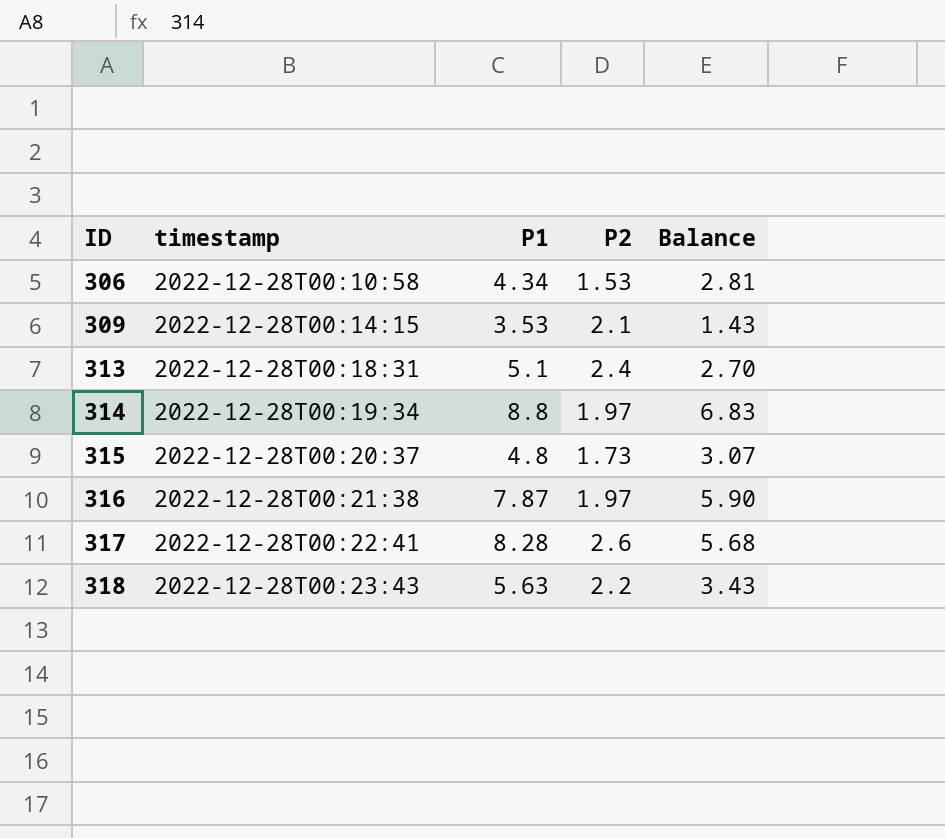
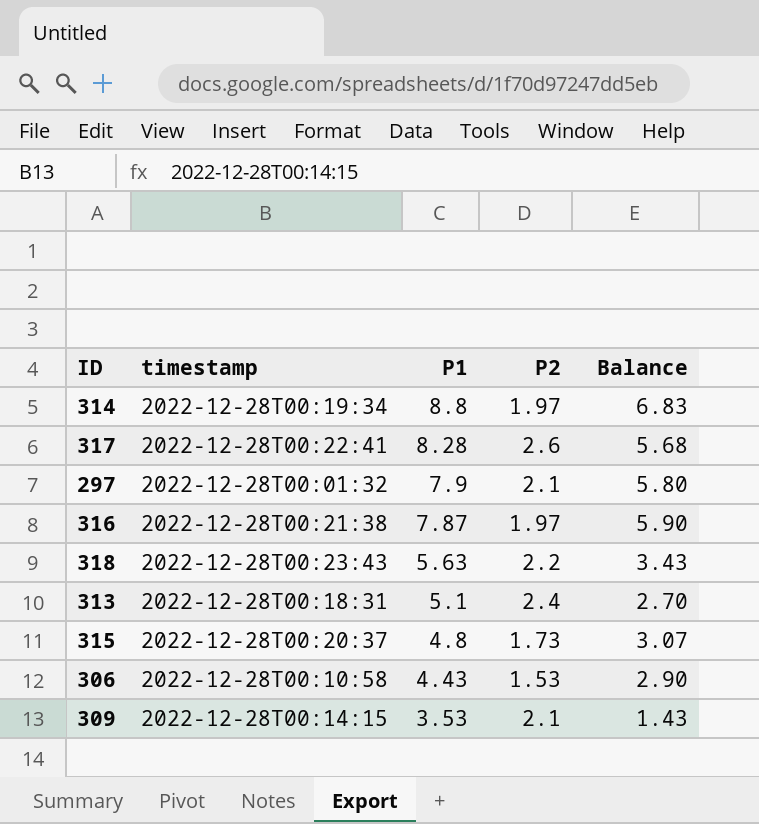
row order: ID ascending -> P1 descending
row 297: none -> 2022-12-28T00:01:32 | 7.9 | 2.1 | 5.80
306 | P1: 4.34 -> 4.43
306 | Balance: 2.81 -> 2.90

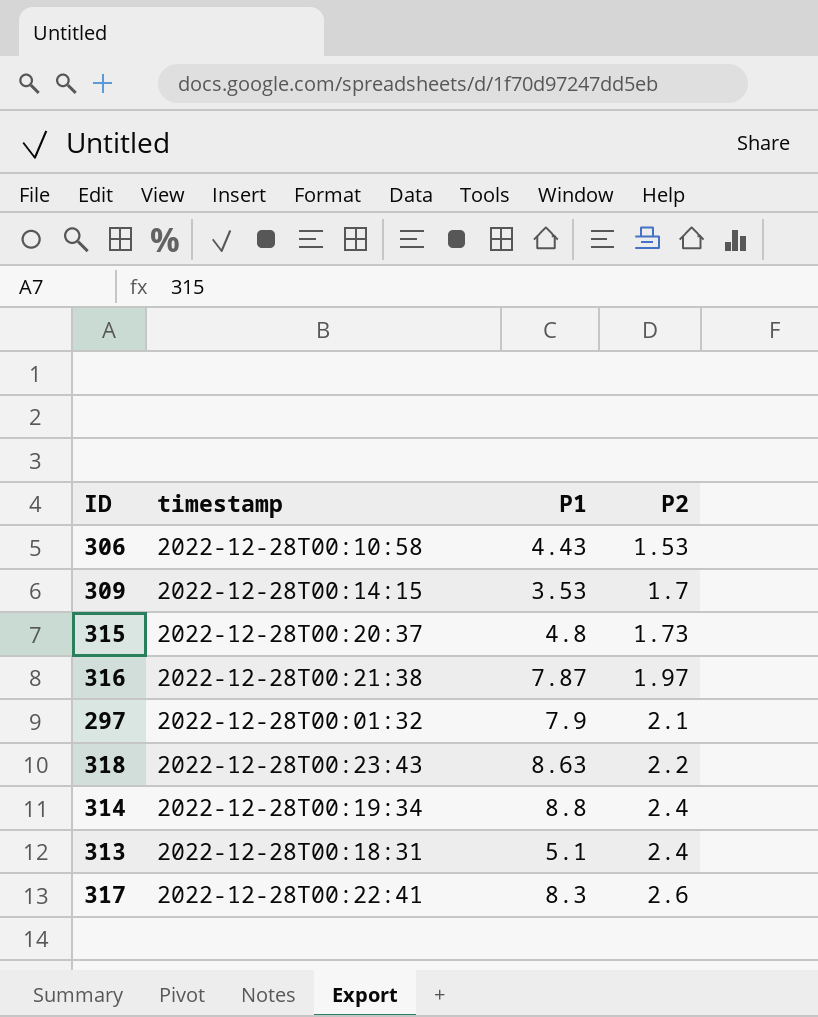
row order: P1 descending -> P2 ascending
column Balance | formula: [P1] - [P2] -> none
309 | P2: 2.1 -> 1.7
318 | P1: 5.63 -> 8.63
314 | P2: 1.97 -> 2.4
317 | P1: 8.28 -> 8.3

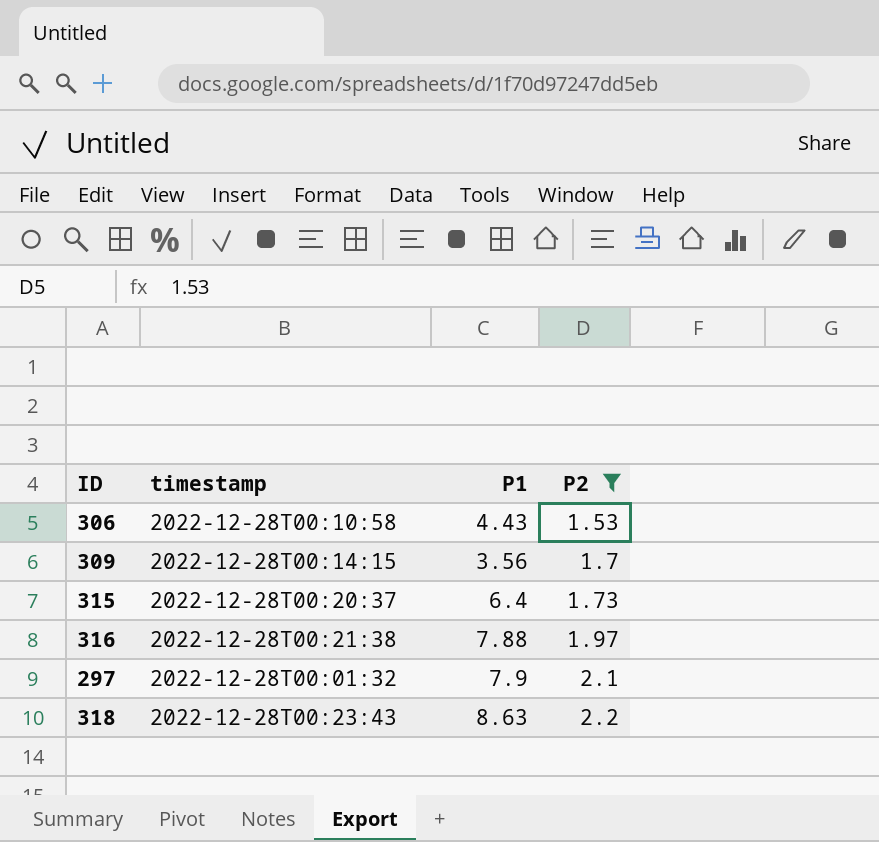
filter: none -> P2 <= 2.2
309 | P1: 3.53 -> 3.56
315 | P1: 4.8 -> 6.4
316 | P1: 7.87 -> 7.88

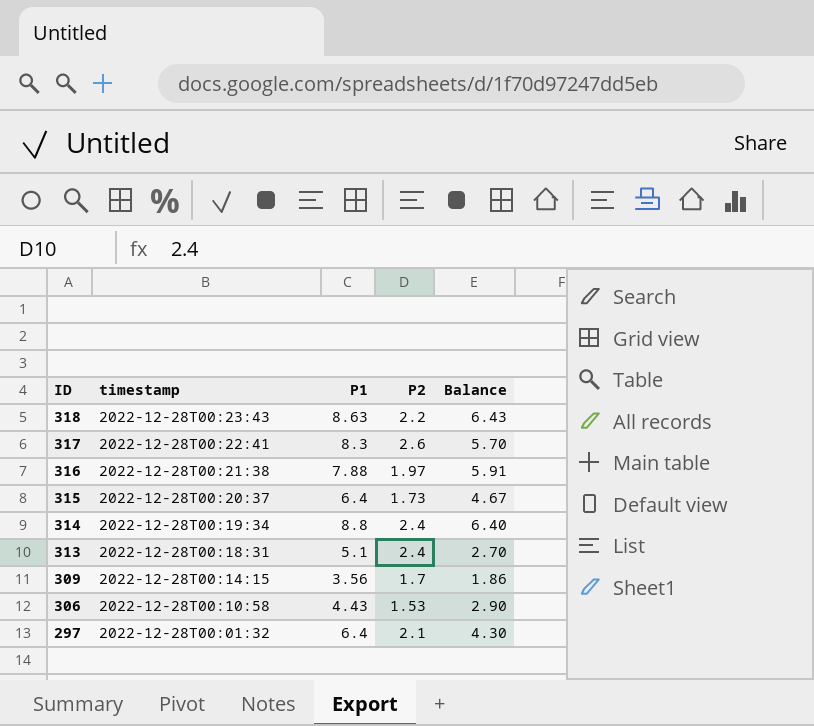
filter: P2 <= 2.2 -> none
row order: P2 ascending -> ID descending
column Balance | formula: none -> [P1] - [P2]
297 | P1: 7.9 -> 6.4

